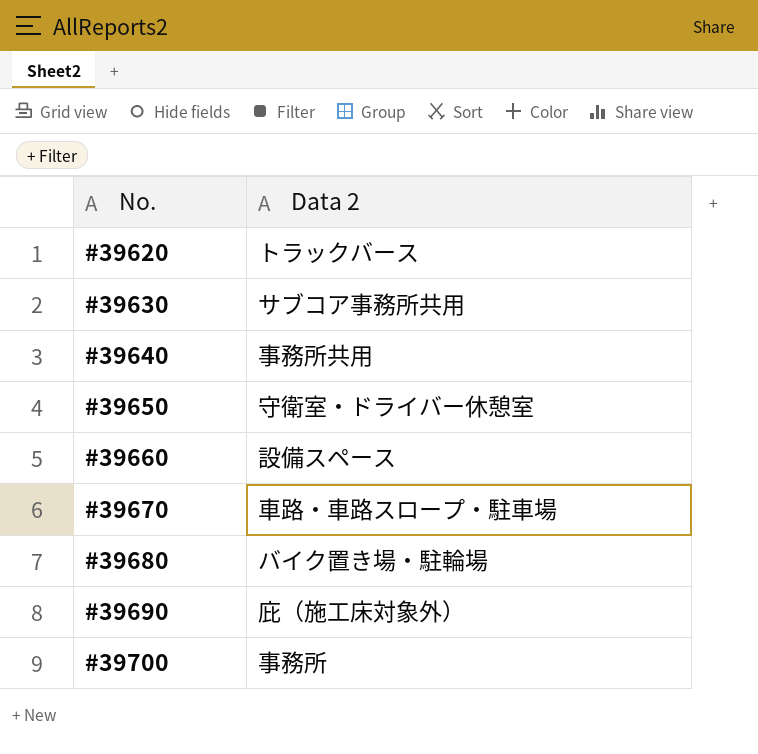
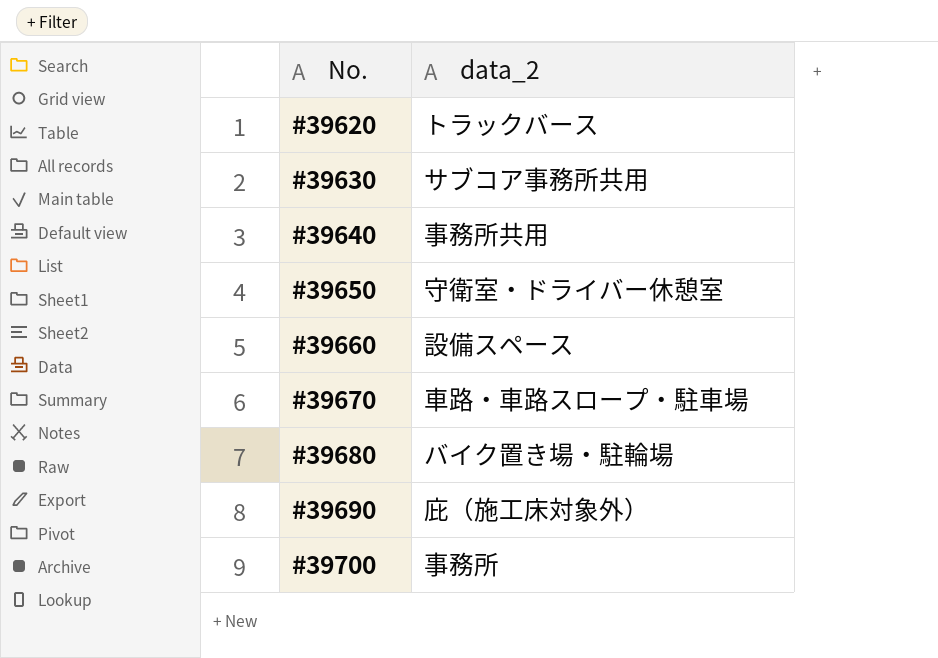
column name: Data 2 -> data_2

